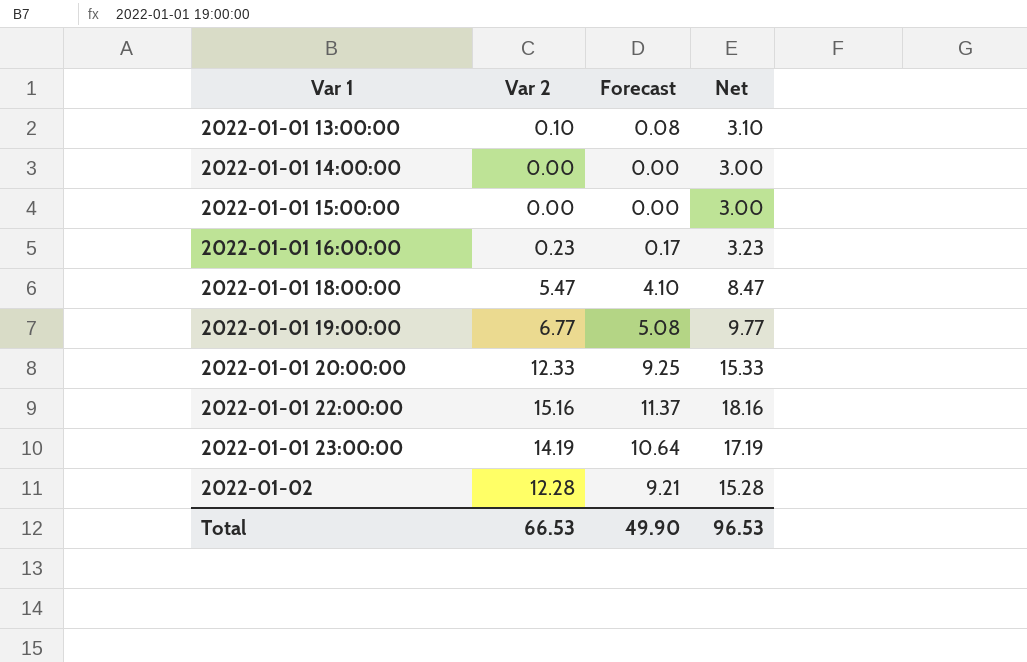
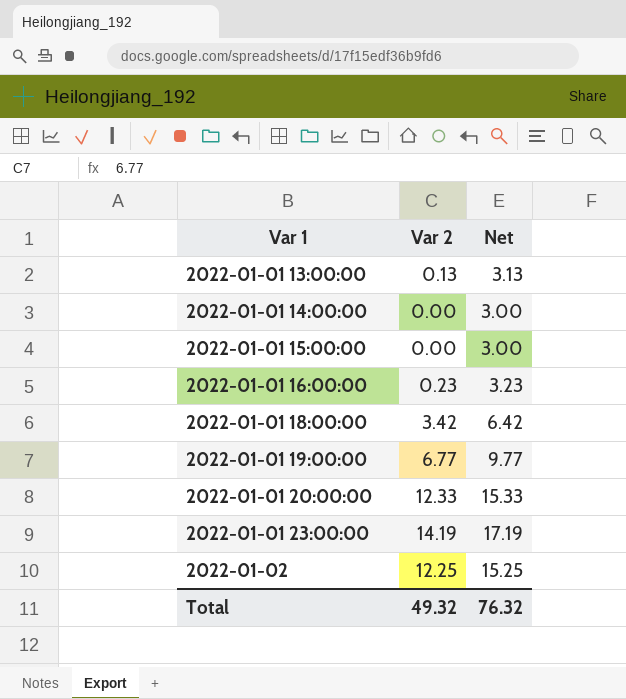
column Forecast | formula: [Var 2] * 0.75 -> none
row 2022-01-01 22:00:00: 15.16 | 11.37 | 18.16 -> none
2022-01-01 13:00:00 | Var 2: 0.10 -> 0.13
2022-01-01 13:00:00 | Net: 3.10 -> 3.13
2022-01-01 18:00:00 | Var 2: 5.47 -> 3.42
2022-01-01 18:00:00 | Net: 8.47 -> 6.42
2022-01-02 | Var 2: 12.28 -> 12.25
2022-01-02 | Net: 15.28 -> 15.25
Total | Var 2: 66.53 -> 49.32
Total | Net: 96.53 -> 76.32

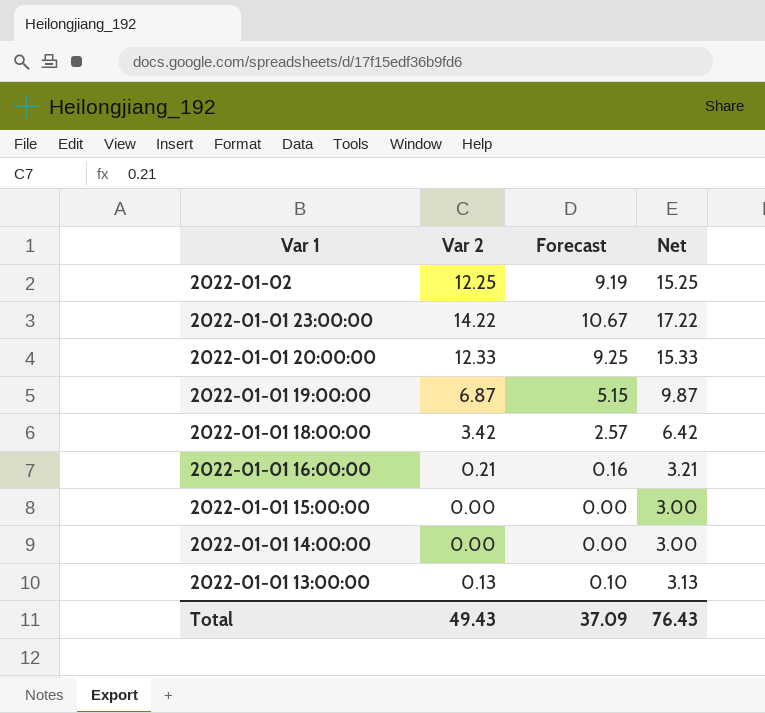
row order: Var 1 ascending -> Var 1 descending
column Forecast | formula: none -> [Var 2] * 0.75
2022-01-01 23:00:00 | Var 2: 14.19 -> 14.22
2022-01-01 23:00:00 | Net: 17.19 -> 17.22
2022-01-01 19:00:00 | Var 2: 6.77 -> 6.87
2022-01-01 19:00:00 | Net: 9.77 -> 9.87
2022-01-01 16:00:00 | Var 2: 0.23 -> 0.21
2022-01-01 16:00:00 | Net: 3.23 -> 3.21
Total | Var 2: 49.32 -> 49.43
Total | Net: 76.32 -> 76.43

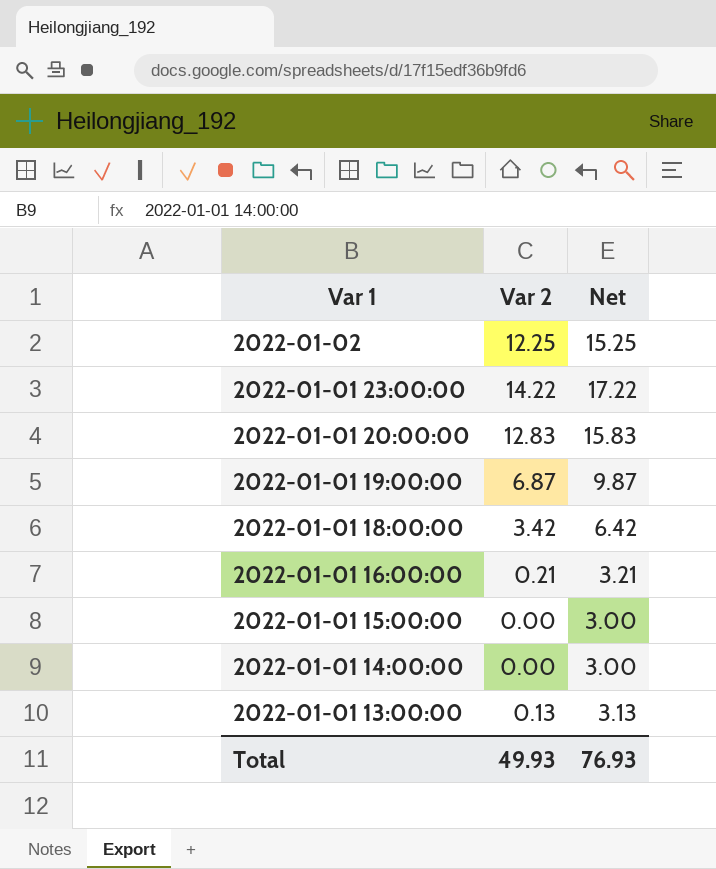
column Forecast | formula: [Var 2] * 0.75 -> none
2022-01-01 20:00:00 | Var 2: 12.33 -> 12.83
2022-01-01 20:00:00 | Net: 15.33 -> 15.83
Total | Var 2: 49.43 -> 49.93
Total | Net: 76.43 -> 76.93

